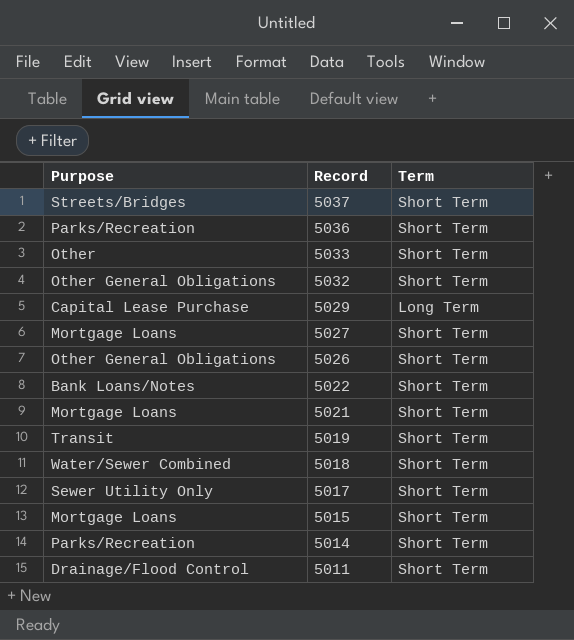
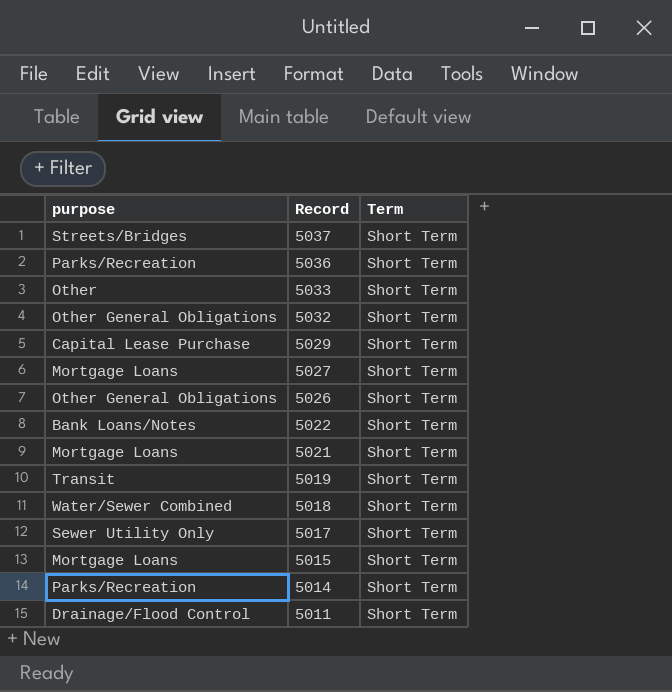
column name: Purpose -> purpose
5029 | Term: Long Term -> Short Term

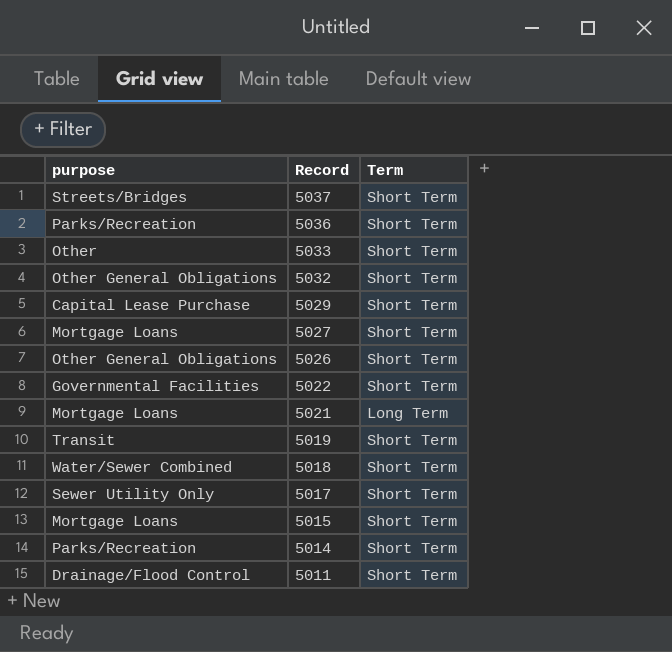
5022 | purpose: Bank Loans/Notes -> Governmental Facilities
5021 | Term: Short Term -> Long Term

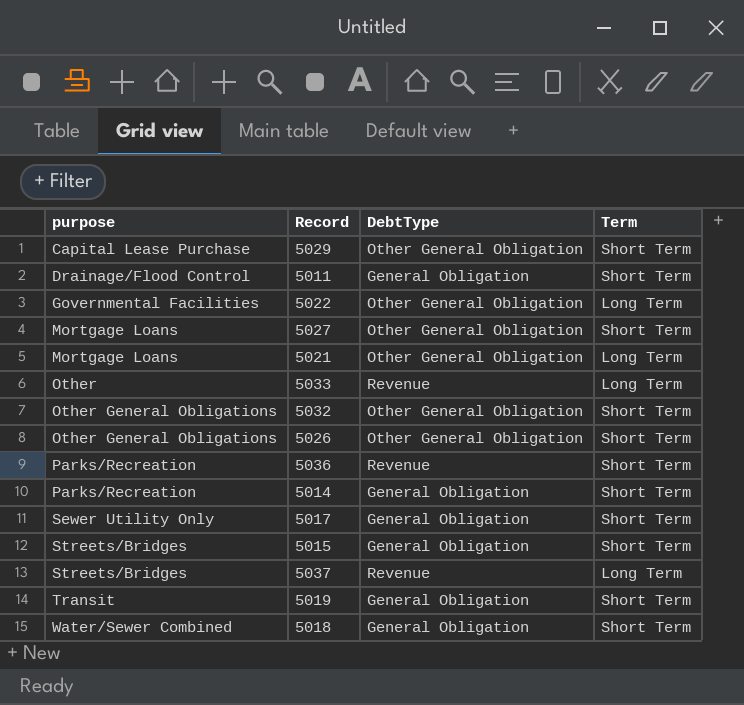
row order: Record descending -> purpose ascending
column DebtType | position: none -> 3
5022 | Term: Short Term -> Long Term
5033 | Term: Short Term -> Long Term
5015 | purpose: Mortgage Loans -> Streets/Bridges
5037 | Term: Short Term -> Long Term

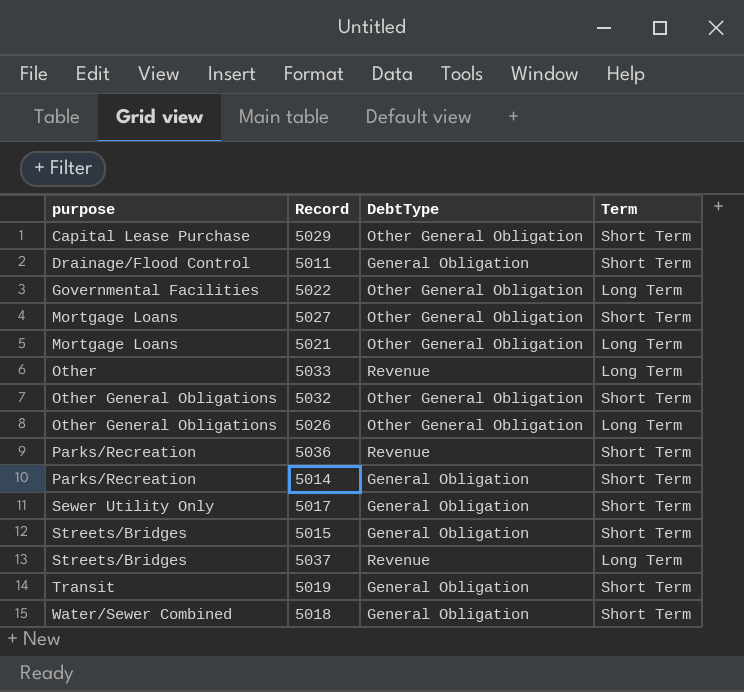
5026 | Term: Short Term -> Long Term

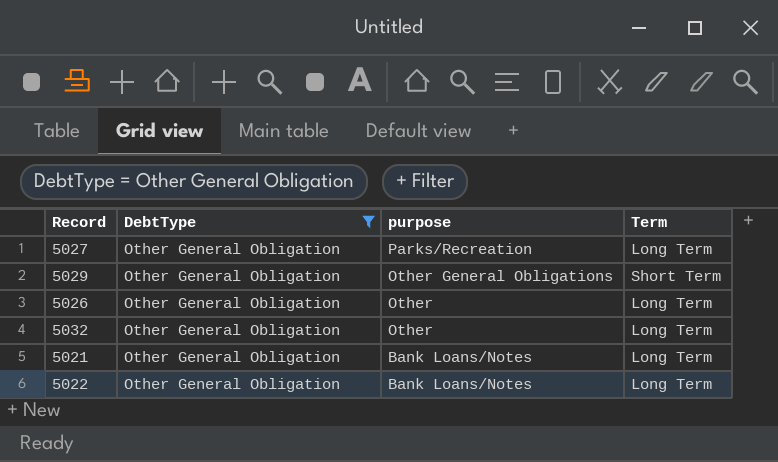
filter: none -> DebtType = Other General Obligation
row order: purpose ascending -> purpose descending
column purpose | position: 1 -> 3
5027 | purpose: Mortgage Loans -> Parks/Recreation
5027 | Term: Short Term -> Long Term
5029 | purpose: Capital Lease Purchase -> Other General Obligations
5026 | purpose: Other General Obligations -> Other
5032 | purpose: Other General Obligations -> Other
5032 | Term: Short Term -> Long Term
5021 | purpose: Mortgage Loans -> Bank Loans/Notes
5022 | purpose: Governmental Facilities -> Bank Loans/Notes

